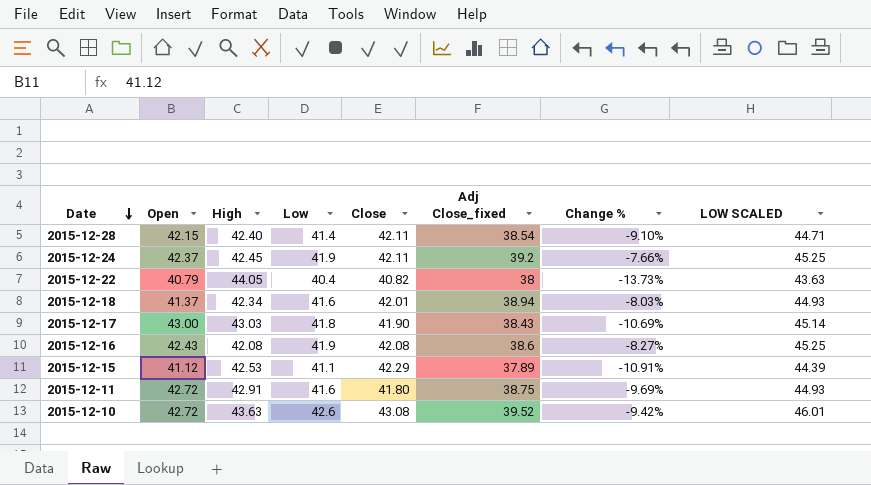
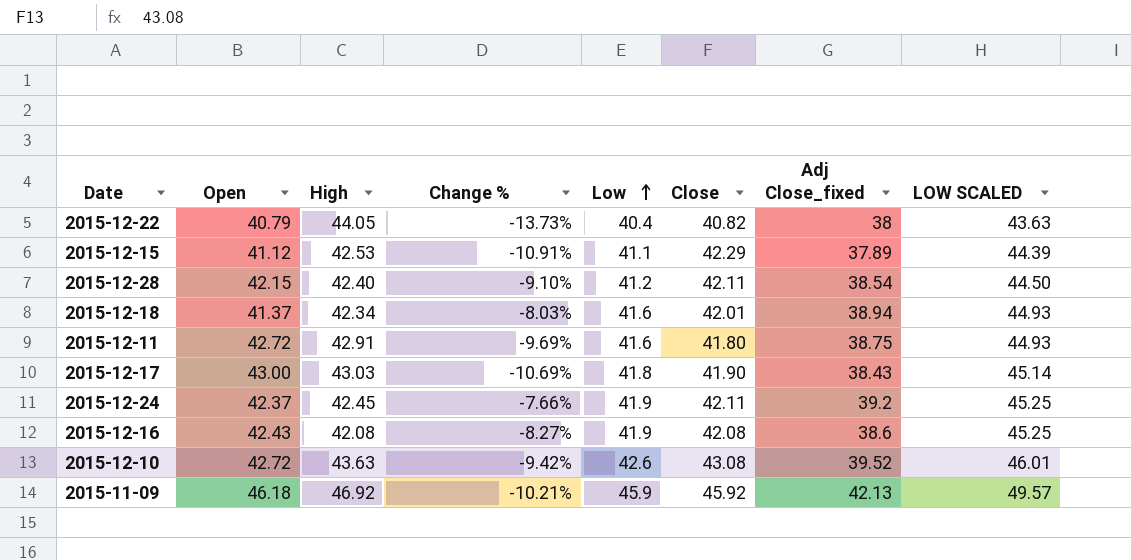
row order: Date descending -> Low ascending
column Change % | position: 7 -> 4
2015-12-28 | Low: 41.4 -> 41.2
2015-12-28 | LOW SCALED: 44.71 -> 44.50
row 2015-11-09: none -> 46.18 | 46.92 | -10.21% | 45.9 | 45.92 | 42.13 | 49.57

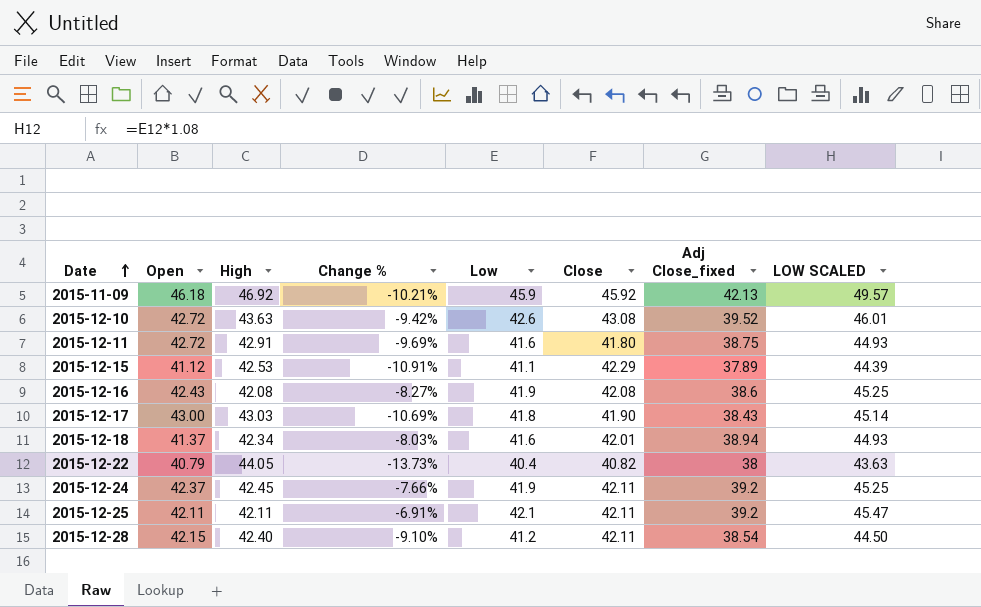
row order: Low ascending -> Date ascending
row 2015-12-25: none -> 42.11 | 42.11 | -6.91% | 42.1 | 42.11 | 39.2 | 45.47

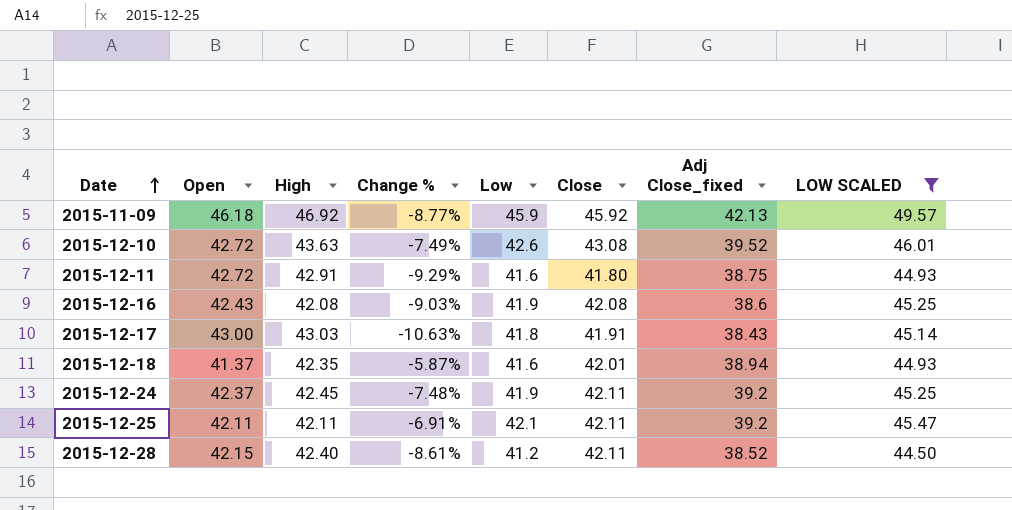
filter: none -> LOW SCALED >= 44.50
column Change % | formula: ([Adj Close_fixed] - [High]) / [High] -> ([Adj Close_fixed] - [Open]) / [Open]
2015-12-17 | Close: 41.90 -> 41.91
2015-12-18 | High: 42.34 -> 42.35
2015-12-28 | Adj Close_fixed: 38.54 -> 38.52

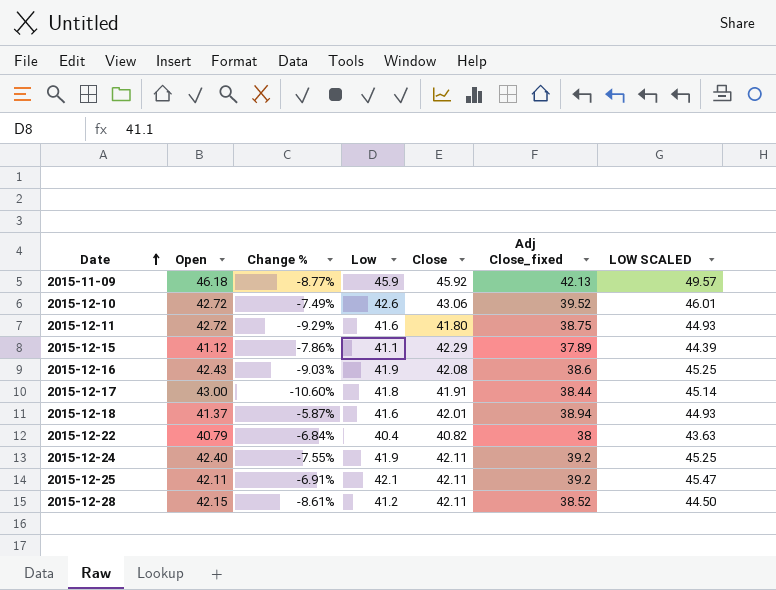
filter: LOW SCALED >= 44.50 -> none
column High | position: 3 -> none
2015-12-10 | Close: 43.08 -> 43.06
2015-12-17 | Change %: -10.63% -> -10.60%
2015-12-17 | Adj Close_fixed: 38.43 -> 38.44
2015-12-24 | Open: 42.37 -> 42.40
2015-12-24 | Change %: -7.48% -> -7.55%

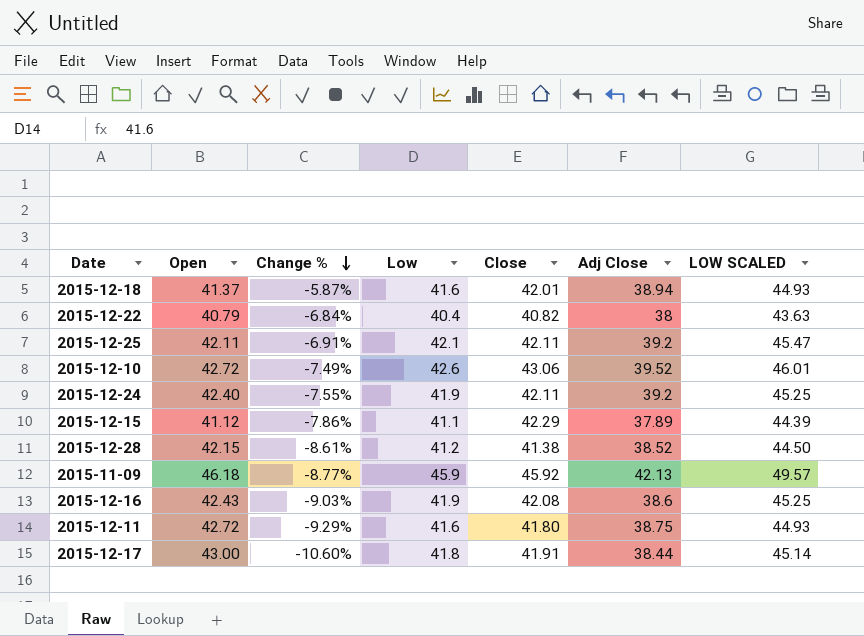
row order: Date ascending -> Change % descending
column name: Adj Close_fixed -> Adj Close
2015-12-28 | Close: 42.11 -> 41.38

